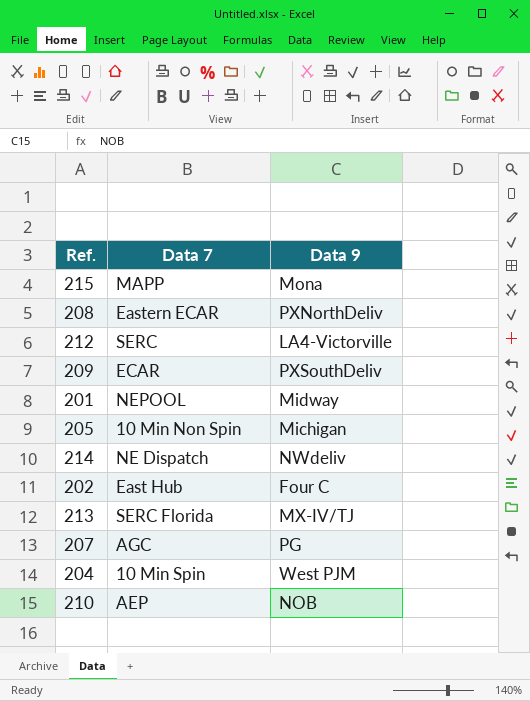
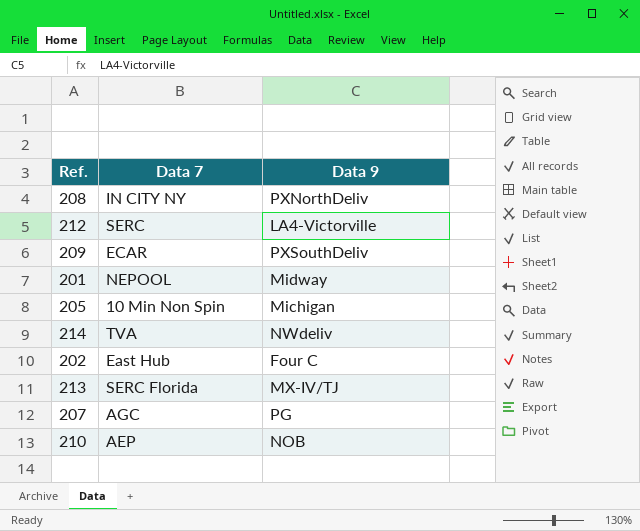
row 215: MAPP | Mona -> none
row 204: 10 Min Spin | West PJM -> none
208 | Data 7: Eastern ECAR -> IN CITY NY
214 | Data 7: NE Dispatch -> TVA

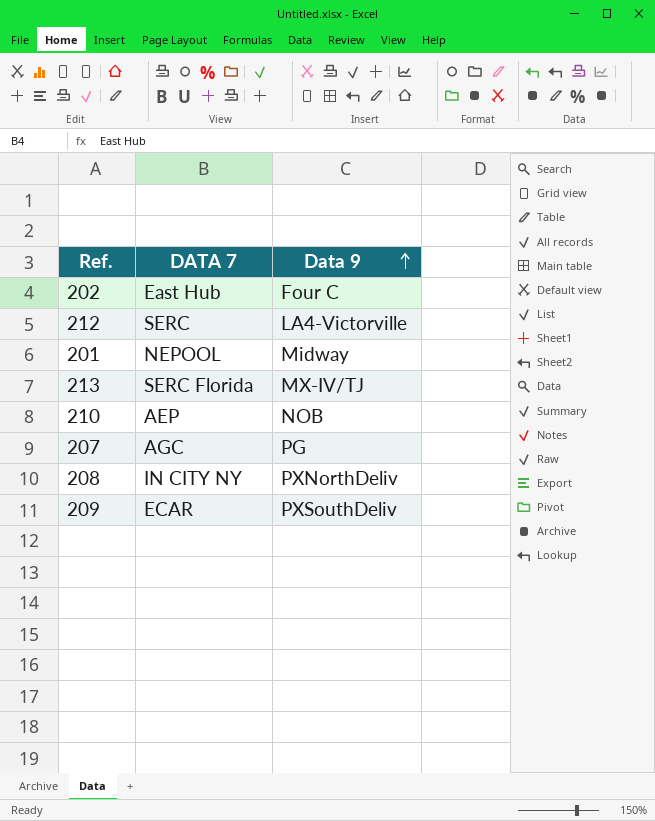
row order: none -> Data 9 ascending
column name: Data 7 -> DATA 7
row 205: 10 Min Non Spin | Michigan -> none
row 214: TVA | NWdeliv -> none

